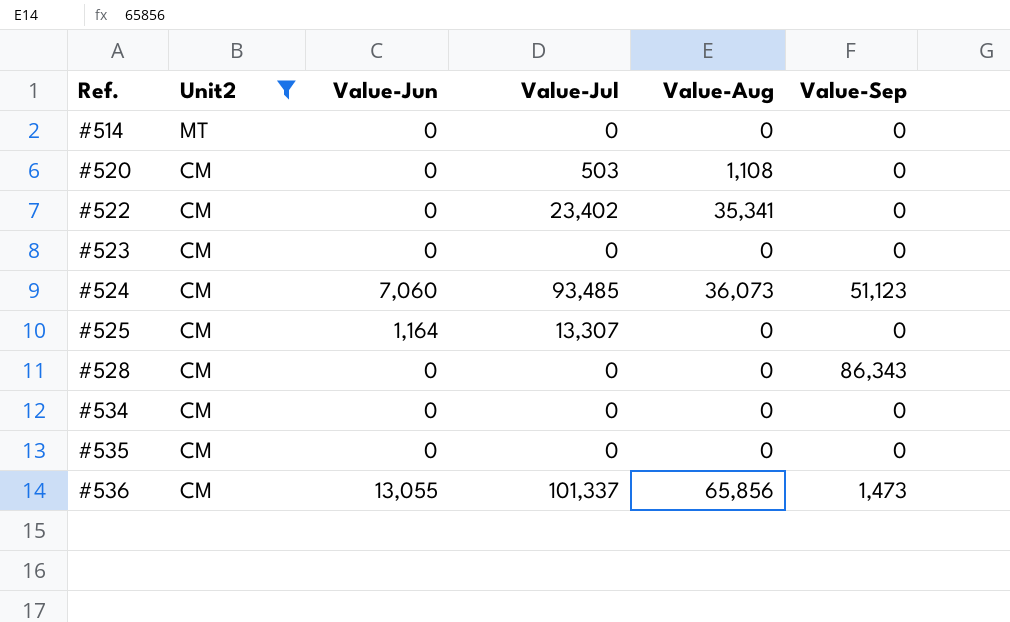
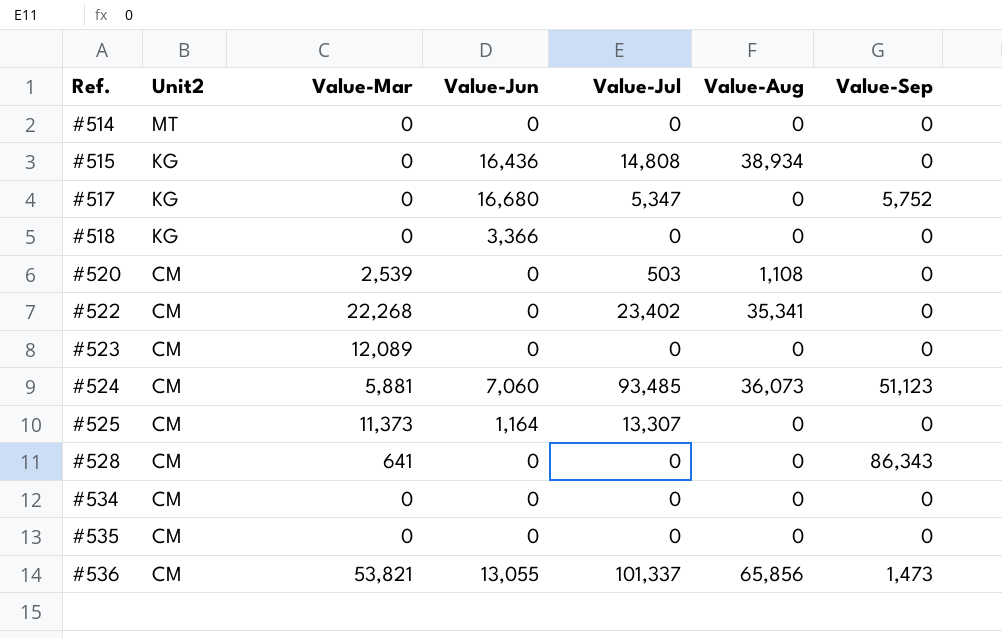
filter: Unit2 != KG -> none
column Value-Mar | position: none -> 3

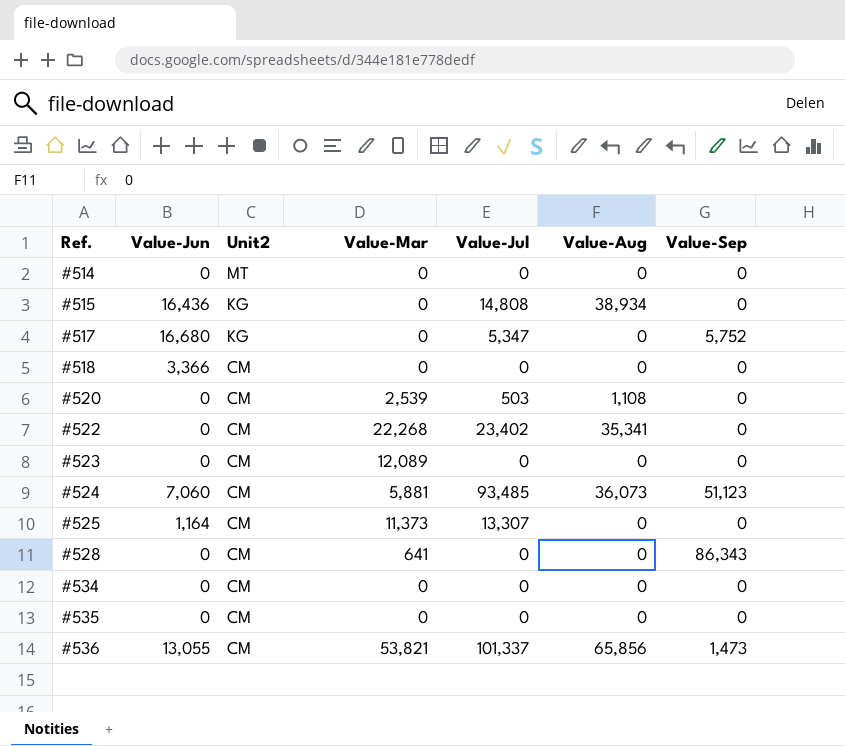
column Value-Jun | position: 4 -> 2
#518 | Unit2: KG -> CM

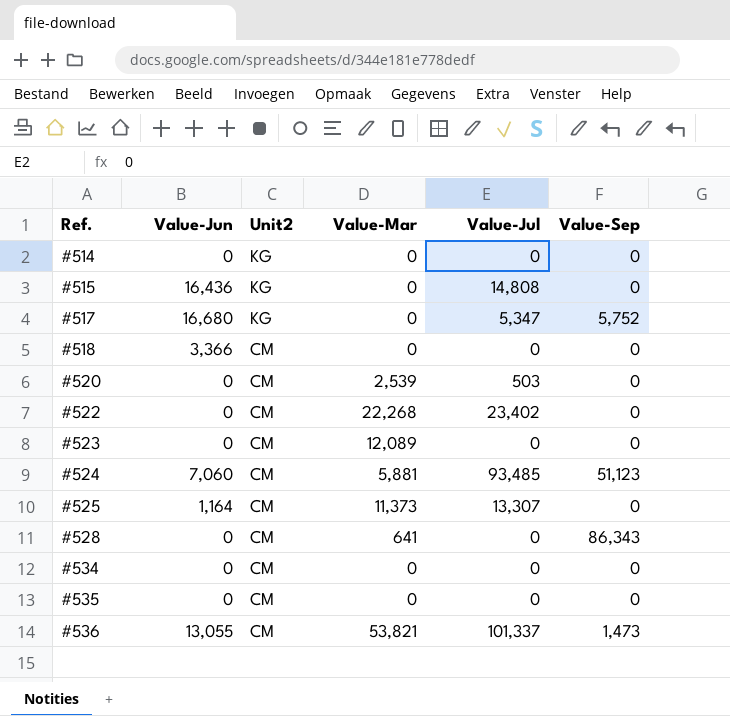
column Value-Aug | position: 6 -> none
#514 | Unit2: MT -> KG

